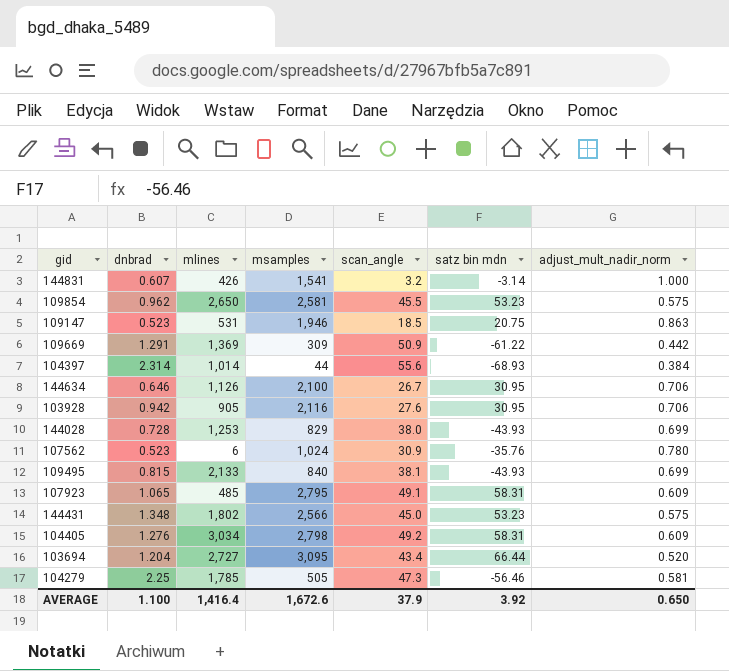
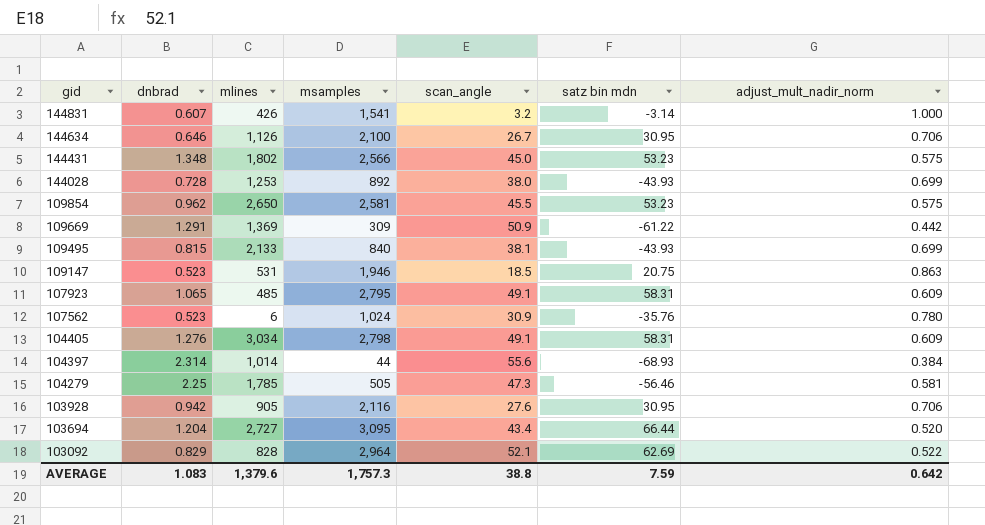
row order: none -> gid descending
144028 | msamples: 829 -> 892
104405 | scan_angle: 49.2 -> 49.1
row 103092: none -> 0.829 | 828 | 2,964 | 52.1 | 62.69 | 0.522
AVERAGE | dnbrad: 1.100 -> 1.083
AVERAGE | mlines: 1,416.4 -> 1,379.6
AVERAGE | msamples: 1,672.6 -> 1,757.3
AVERAGE | scan_angle: 37.9 -> 38.8
AVERAGE | satz bin mdn: 3.92 -> 7.59
AVERAGE | adjust_mult_nadir_norm: 0.650 -> 0.642

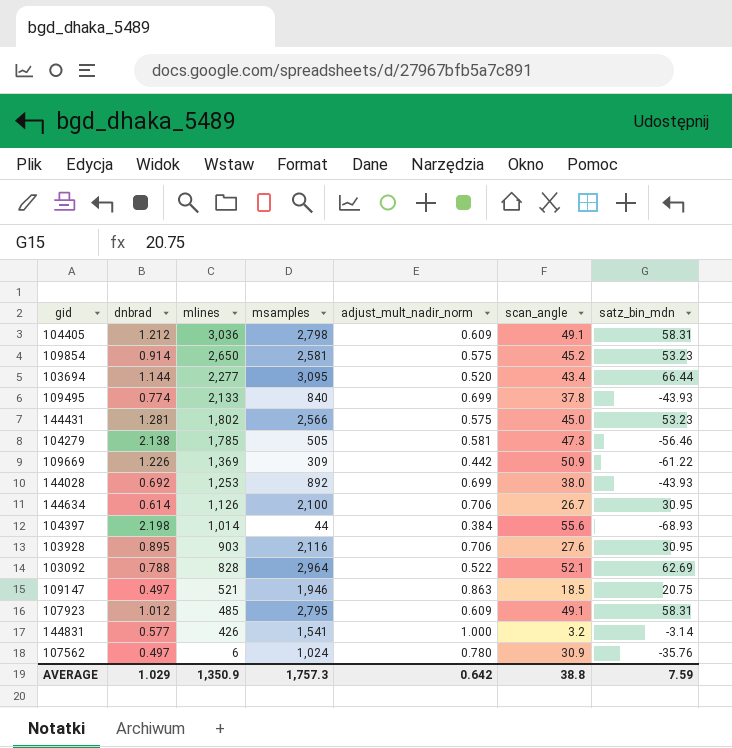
row order: gid descending -> mlines descending
column adjust_mult_nadir_norm | position: 7 -> 5
column name: satz bin mdn -> satz_bin_mdn
104405 | dnbrad: 1.276 -> 1.212
104405 | mlines: 3,034 -> 3,036
109854 | dnbrad: 0.962 -> 0.914
109854 | scan_angle: 45.5 -> 45.2
103694 | dnbrad: 1.204 -> 1.144
103694 | mlines: 2,727 -> 2,277
109495 | dnbrad: 0.815 -> 0.774
109495 | scan_angle: 38.1 -> 37.8
144431 | dnbrad: 1.348 -> 1.281
104279 | dnbrad: 2.25 -> 2.138
109669 | dnbrad: 1.291 -> 1.226
144028 | dnbrad: 0.728 -> 0.692
144634 | dnbrad: 0.646 -> 0.614
104397 | dnbrad: 2.314 -> 2.198
103928 | dnbrad: 0.942 -> 0.895
103928 | mlines: 905 -> 903
103092 | dnbrad: 0.829 -> 0.788
109147 | dnbrad: 0.523 -> 0.497
109147 | mlines: 531 -> 521
107923 | dnbrad: 1.065 -> 1.012
144831 | dnbrad: 0.607 -> 0.577
107562 | dnbrad: 0.523 -> 0.497
AVERAGE | dnbrad: 1.083 -> 1.029
AVERAGE | mlines: 1,379.6 -> 1,350.9

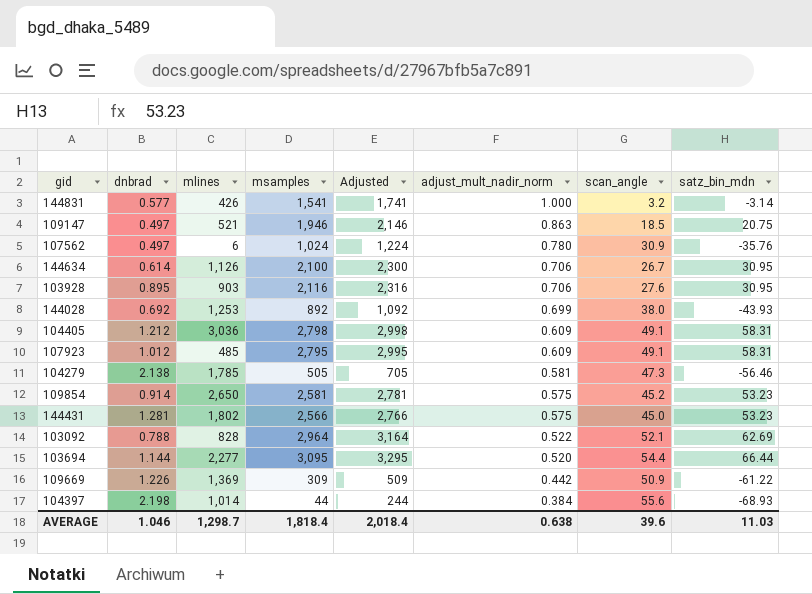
row order: mlines descending -> adjust_mult_nadir_norm descending
column Adjusted | formula: none -> [msamples] + 200
row 109495: 0.774 | 2,133 | 840 | 0.699 | 37.8 | -43.93 -> none
103694 | scan_angle: 43.4 -> 54.4
AVERAGE | dnbrad: 1.029 -> 1.046
AVERAGE | mlines: 1,350.9 -> 1,298.7
AVERAGE | msamples: 1,757.3 -> 1,818.4
AVERAGE | adjust_mult_nadir_norm: 0.642 -> 0.638
AVERAGE | scan_angle: 38.8 -> 39.6
AVERAGE | satz_bin_mdn: 7.59 -> 11.03

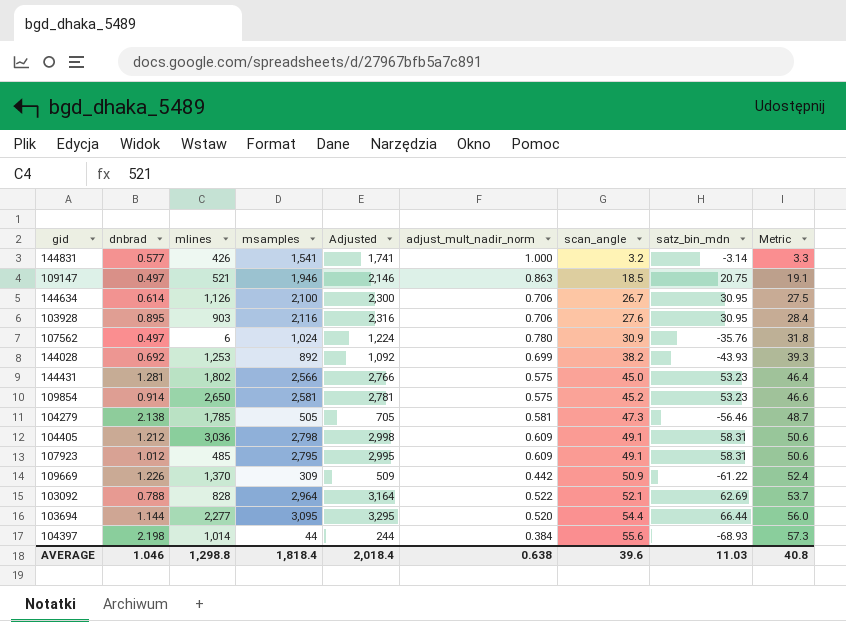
row order: adjust_mult_nadir_norm descending -> scan_angle ascending
column Metric | formula: none -> [scan_angle] * 1.03
144028 | scan_angle: 38.0 -> 38.2
109669 | mlines: 1,369 -> 1,370
AVERAGE | mlines: 1,298.7 -> 1,298.8

